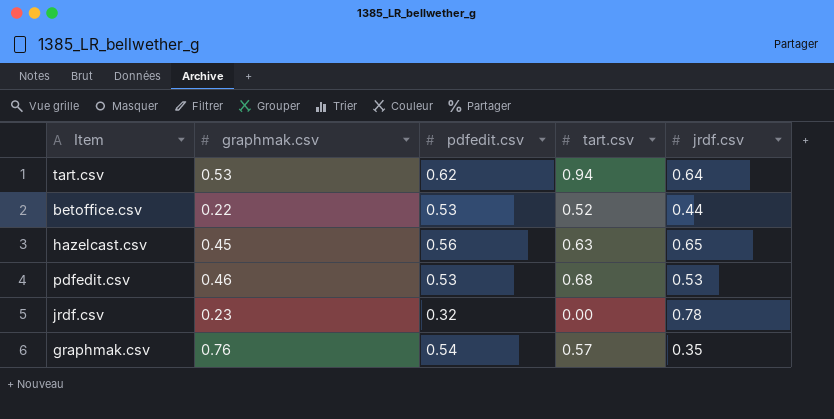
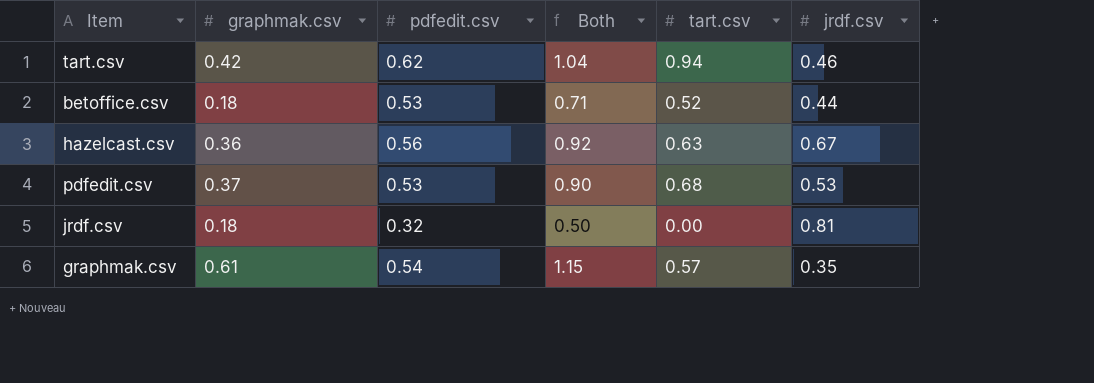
column Both | formula: none -> [graphmak.csv] + [pdfedit.csv]
tart.csv | graphmak.csv: 0.53 -> 0.42
tart.csv | jrdf.csv: 0.64 -> 0.46
betoffice.csv | graphmak.csv: 0.22 -> 0.18
hazelcast.csv | graphmak.csv: 0.45 -> 0.36
hazelcast.csv | jrdf.csv: 0.65 -> 0.67
pdfedit.csv | graphmak.csv: 0.46 -> 0.37
jrdf.csv | graphmak.csv: 0.23 -> 0.18
jrdf.csv | jrdf.csv: 0.78 -> 0.81
graphmak.csv | graphmak.csv: 0.76 -> 0.61

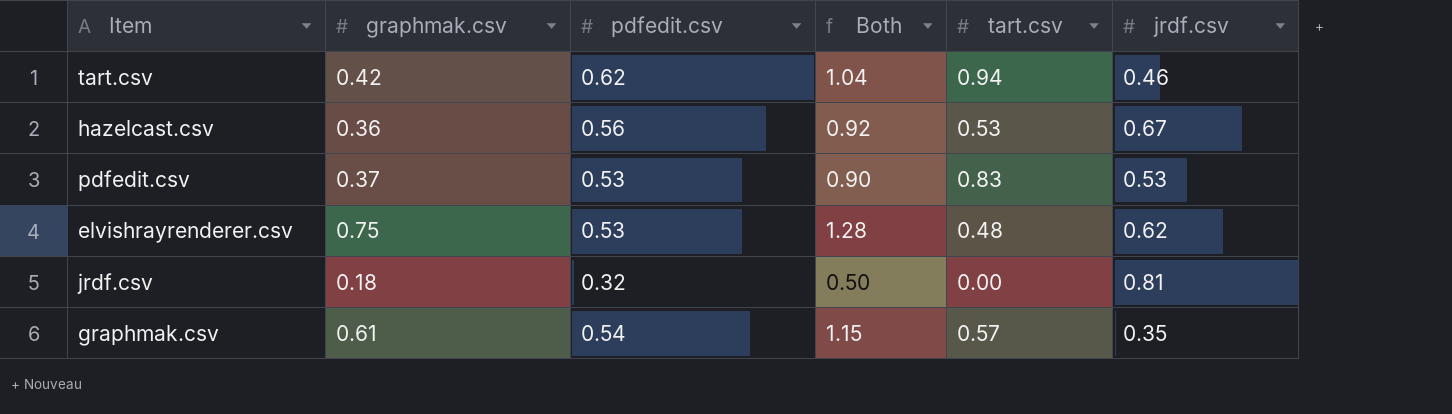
row betoffice.csv: 0.18 | 0.53 | 0.71 | 0.52 | 0.44 -> none
hazelcast.csv | tart.csv: 0.63 -> 0.53
pdfedit.csv | tart.csv: 0.68 -> 0.83
row elvishrayrenderer.csv: none -> 0.75 | 0.53 | 1.28 | 0.48 | 0.62

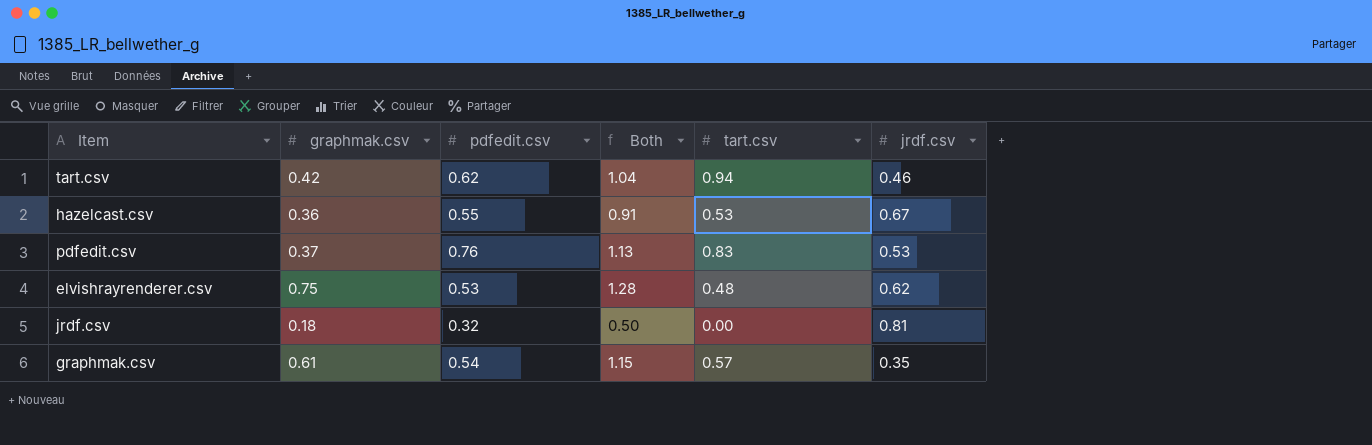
hazelcast.csv | pdfedit.csv: 0.56 -> 0.55
hazelcast.csv | Both: 0.92 -> 0.91
pdfedit.csv | pdfedit.csv: 0.53 -> 0.76
pdfedit.csv | Both: 0.90 -> 1.13

